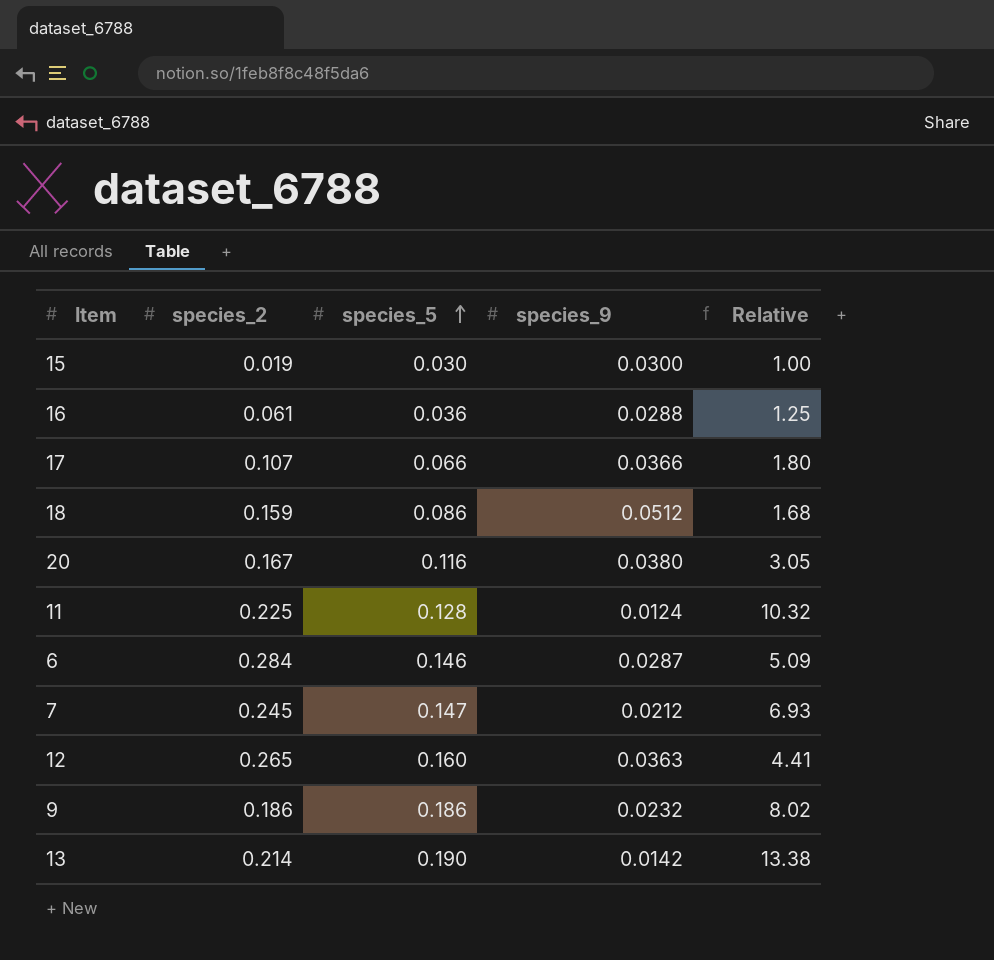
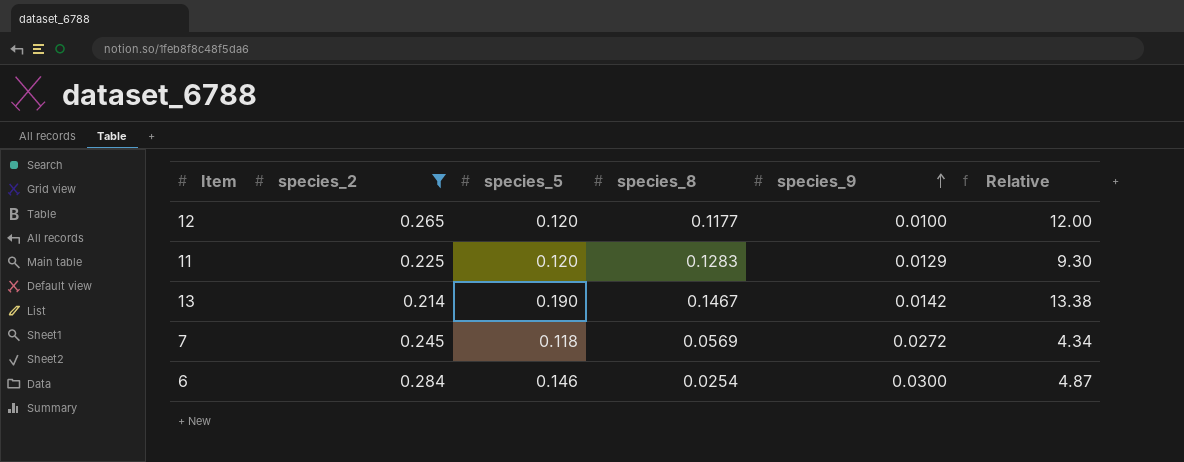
filter: none -> species_2 >= 0.214
row order: species_5 ascending -> species_9 ascending
column species_8 | position: none -> 4
12 | species_5: 0.160 -> 0.120
12 | species_9: 0.0363 -> 0.0100
12 | Relative: 4.41 -> 12.00
11 | species_5: 0.128 -> 0.120
11 | species_9: 0.0124 -> 0.0129
11 | Relative: 10.32 -> 9.30
7 | species_5: 0.147 -> 0.118
7 | species_9: 0.0212 -> 0.0272
7 | Relative: 6.93 -> 4.34
6 | species_9: 0.0287 -> 0.0300
6 | Relative: 5.09 -> 4.87

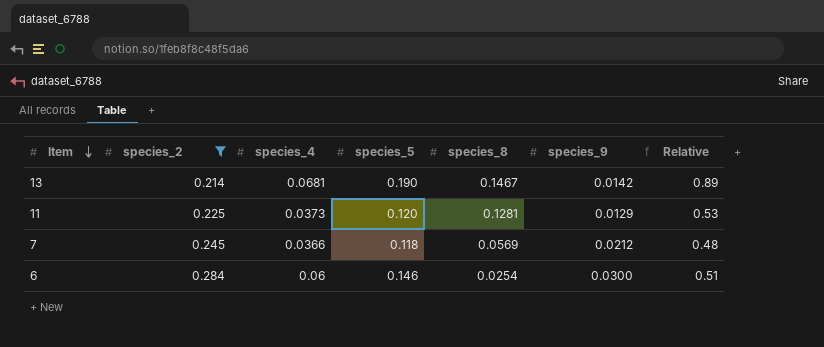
row order: species_9 ascending -> Item descending
column species_4 | position: none -> 3
column Relative | formula: [species_5] / [species_9] -> [species_5] / [species_2]
row 12: 0.265 | 0.120 | 0.1177 | 0.0100 | 12.00 -> none
11 | species_8: 0.1283 -> 0.1281
7 | species_9: 0.0272 -> 0.0212

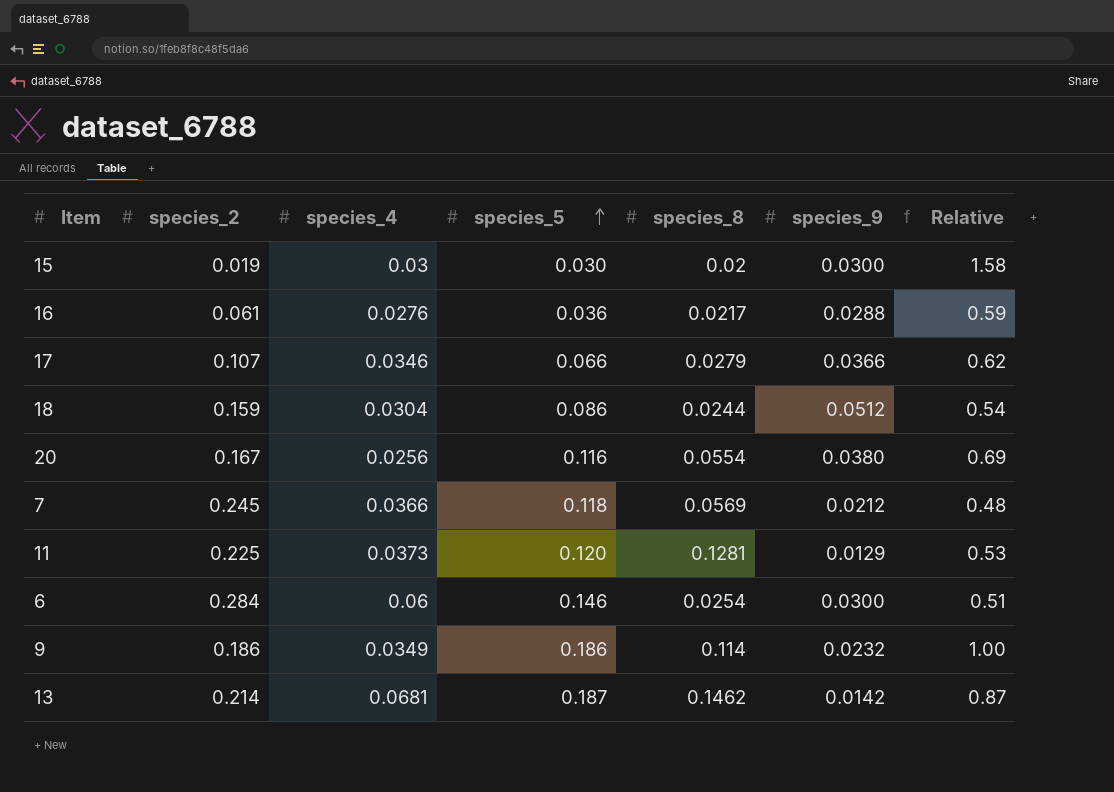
filter: species_2 >= 0.214 -> none
row order: Item descending -> species_5 ascending
13 | species_5: 0.190 -> 0.187
13 | species_8: 0.1467 -> 0.1462
13 | Relative: 0.89 -> 0.87

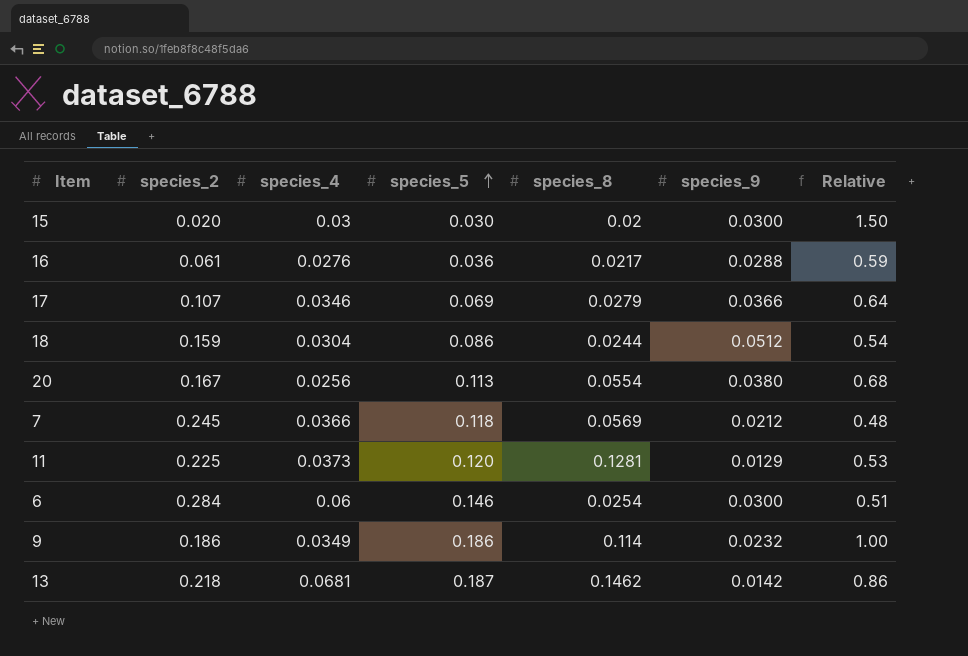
15 | species_2: 0.019 -> 0.020
15 | Relative: 1.58 -> 1.50
17 | species_5: 0.066 -> 0.069
17 | Relative: 0.62 -> 0.64
20 | species_5: 0.116 -> 0.113
20 | Relative: 0.69 -> 0.68
13 | species_2: 0.214 -> 0.218
13 | Relative: 0.87 -> 0.86

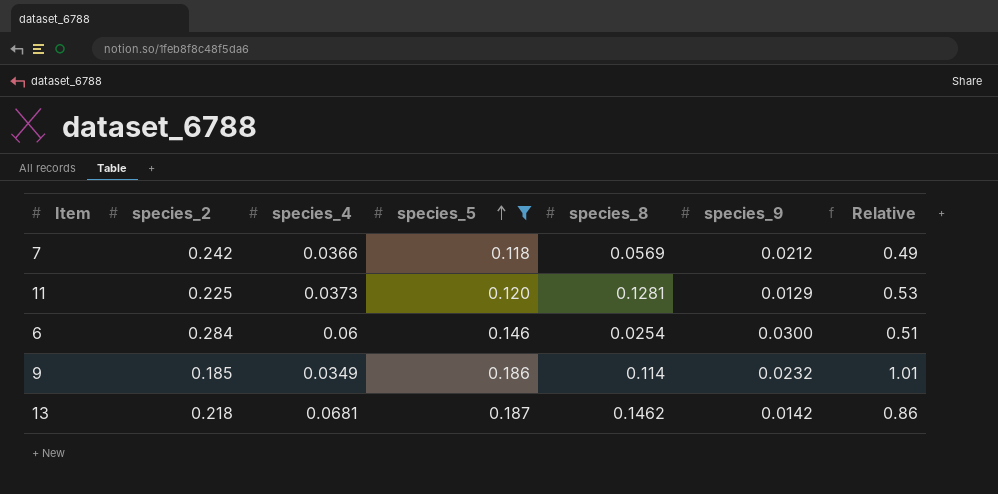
filter: none -> species_5 >= 0.118
7 | species_2: 0.245 -> 0.242
7 | Relative: 0.48 -> 0.49
9 | species_2: 0.186 -> 0.185
9 | Relative: 1.00 -> 1.01

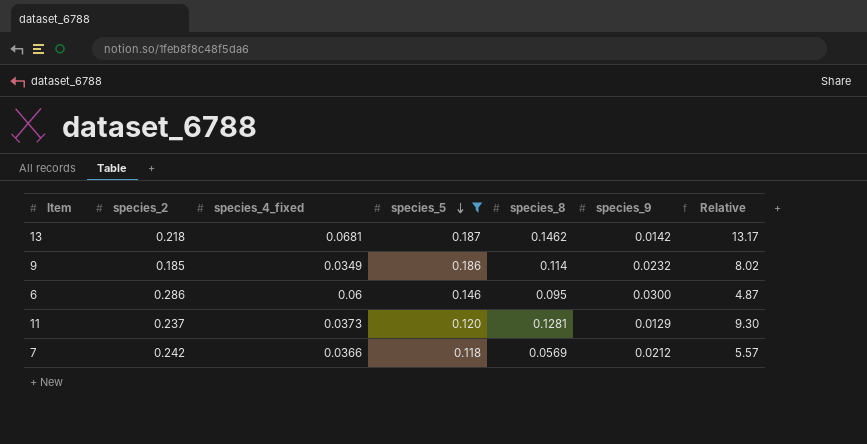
row order: species_5 ascending -> species_5 descending
column name: species_4 -> species_4_fixed
column Relative | formula: [species_5] / [species_2] -> [species_5] / [species_9]
6 | species_2: 0.284 -> 0.286
6 | species_8: 0.0254 -> 0.095
11 | species_2: 0.225 -> 0.237

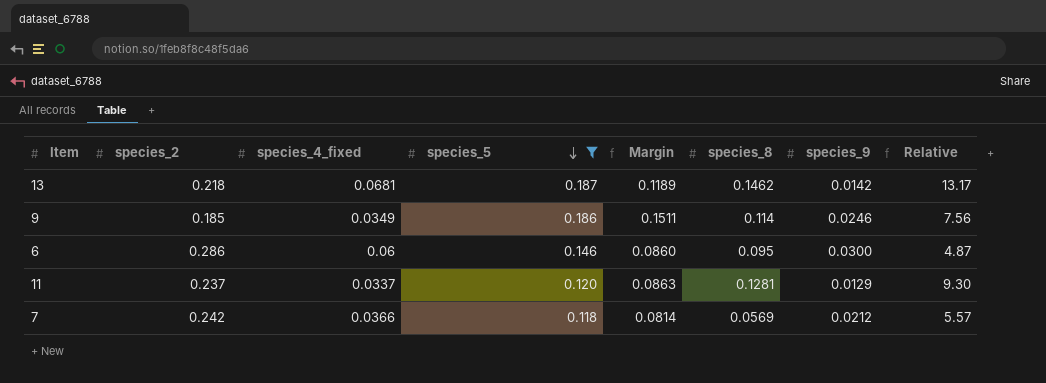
column Margin | formula: none -> [species_5] - [species_4_fixed]
9 | species_9: 0.0232 -> 0.0246
9 | Relative: 8.02 -> 7.56
11 | species_4_fixed: 0.0373 -> 0.0337

